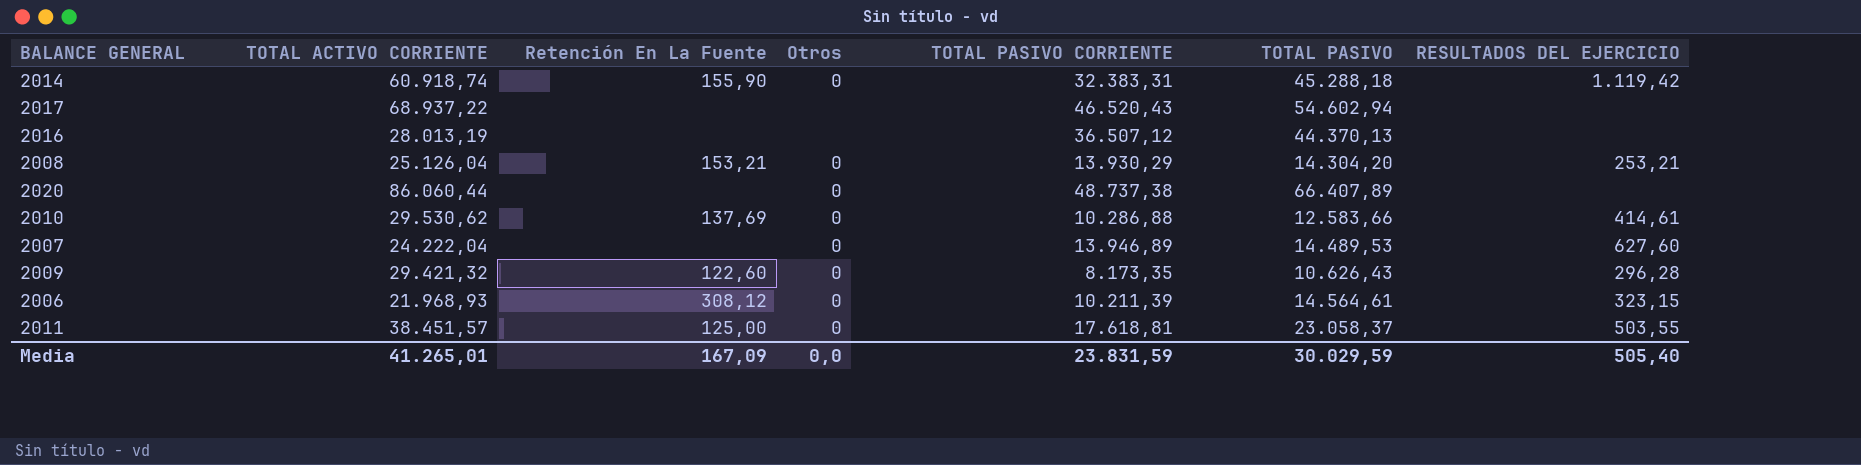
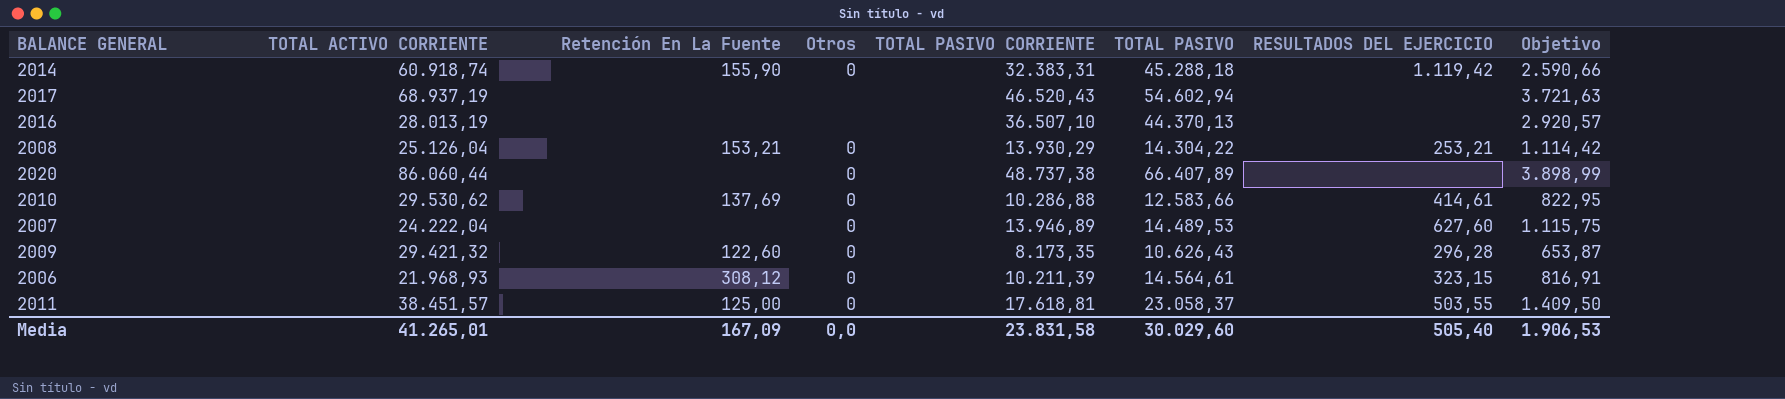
column Objetivo | formula: none -> [TOTAL PASIVO CORRIENTE] * 0,08
2017 | TOTAL ACTIVO CORRIENTE: 68.937,22 -> 68.937,19
2016 | TOTAL PASIVO CORRIENTE: 36.507,12 -> 36.507,10
2008 | TOTAL PASIVO: 14.304,20 -> 14.304,22
Media | TOTAL PASIVO CORRIENTE: 23.831,59 -> 23.831,58
Media | TOTAL PASIVO: 30.029,59 -> 30.029,60

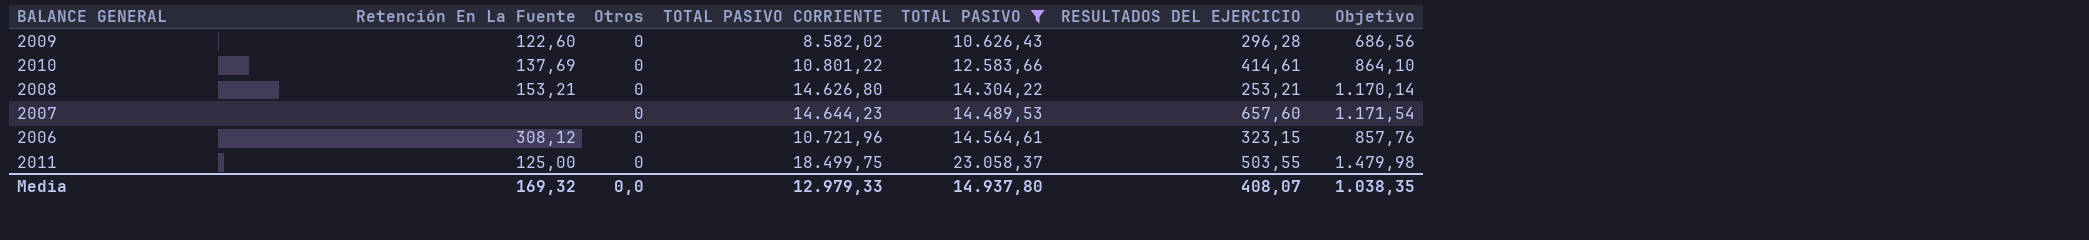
filter: none -> TOTAL PASIVO <= 23.058,37
row order: none -> TOTAL PASIVO ascending
column TOTAL ACTIVO CORRIENTE | position: 2 -> none
2009 | TOTAL PASIVO CORRIENTE: 8.173,35 -> 8.582,02
2009 | Objetivo: 653,87 -> 686,56
2010 | TOTAL PASIVO CORRIENTE: 10.286,88 -> 10.801,22
2010 | Objetivo: 822,95 -> 864,10
2008 | TOTAL PASIVO CORRIENTE: 13.930,29 -> 14.626,80
2008 | Objetivo: 1.114,42 -> 1.170,14
2007 | TOTAL PASIVO CORRIENTE: 13.946,89 -> 14.644,23
2007 | RESULTADOS DEL EJERCICIO: 627,60 -> 657,60
2007 | Objetivo: 1.115,75 -> 1.171,54
2006 | TOTAL PASIVO CORRIENTE: 10.211,39 -> 10.721,96
2006 | Objetivo: 816,91 -> 857,76
2011 | TOTAL PASIVO CORRIENTE: 17.618,81 -> 18.499,75
2011 | Objetivo: 1.409,50 -> 1.479,98
Media | Retención En La Fuente: 167,09 -> 169,32
Media | TOTAL PASIVO CORRIENTE: 23.831,58 -> 12.979,33
Media | TOTAL PASIVO: 30.029,60 -> 14.937,80
Media | RESULTADOS DEL EJERCICIO: 505,40 -> 408,07
Media | Objetivo: 1.906,53 -> 1.038,35

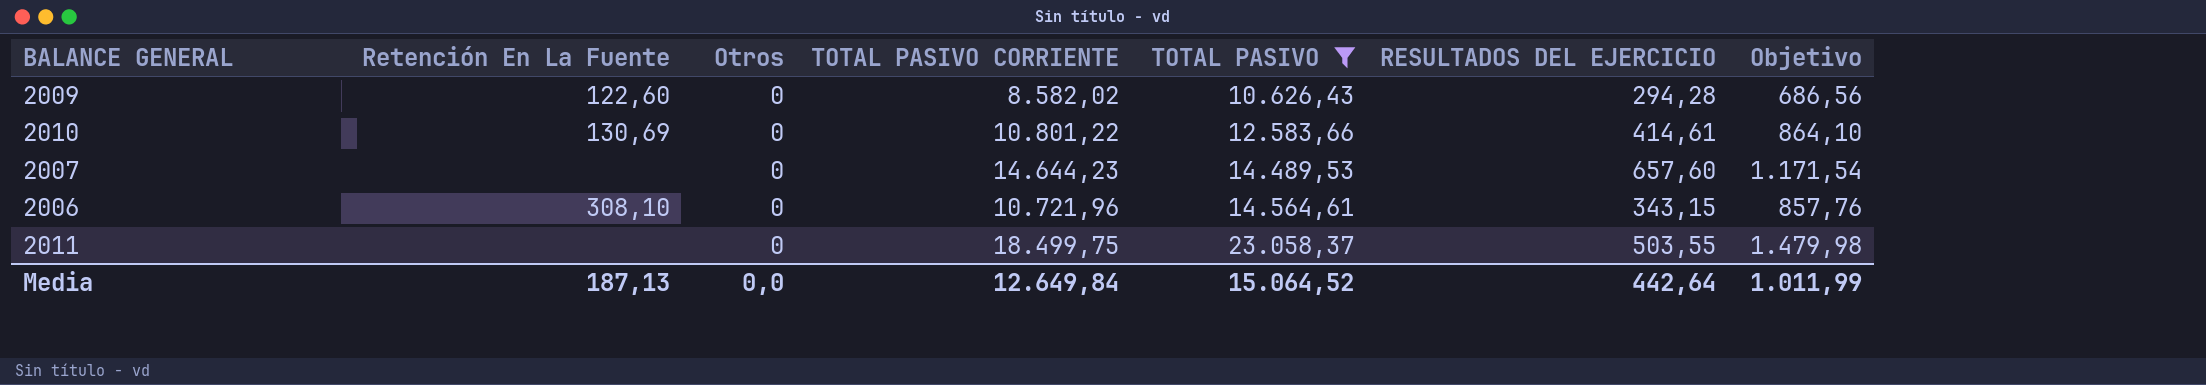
row 2008: 153,21 | 0 | 14.626,80 | 14.304,22 | 253,21 | 1.170,14 -> none
2009 | RESULTADOS DEL EJERCICIO: 296,28 -> 294,28
2010 | Retención En La Fuente: 137,69 -> 130,69
2006 | Retención En La Fuente: 308,12 -> 308,10
2006 | RESULTADOS DEL EJERCICIO: 323,15 -> 343,15
2011 | Retención En La Fuente: 125,00 -> none
Media | Retención En La Fuente: 169,32 -> 187,13
Media | TOTAL PASIVO CORRIENTE: 12.979,33 -> 12.649,84
Media | TOTAL PASIVO: 14.937,80 -> 15.064,52
Media | RESULTADOS DEL EJERCICIO: 408,07 -> 442,64
Media | Objetivo: 1.038,35 -> 1.011,99

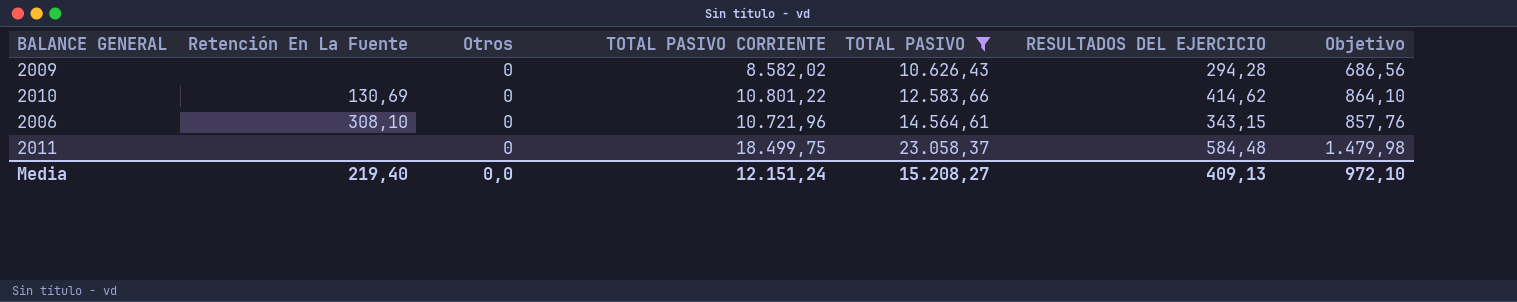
row 2007: none | 0 | 14.644,23 | 14.489,53 | 657,60 | 1.171,54 -> none
2009 | Retención En La Fuente: 122,60 -> none
2010 | RESULTADOS DEL EJERCICIO: 414,61 -> 414,62
2011 | RESULTADOS DEL EJERCICIO: 503,55 -> 584,48
Media | Retención En La Fuente: 187,13 -> 219,40
Media | TOTAL PASIVO CORRIENTE: 12.649,84 -> 12.151,24
Media | TOTAL PASIVO: 15.064,52 -> 15.208,27
Media | RESULTADOS DEL EJERCICIO: 442,64 -> 409,13
Media | Objetivo: 1.011,99 -> 972,10

